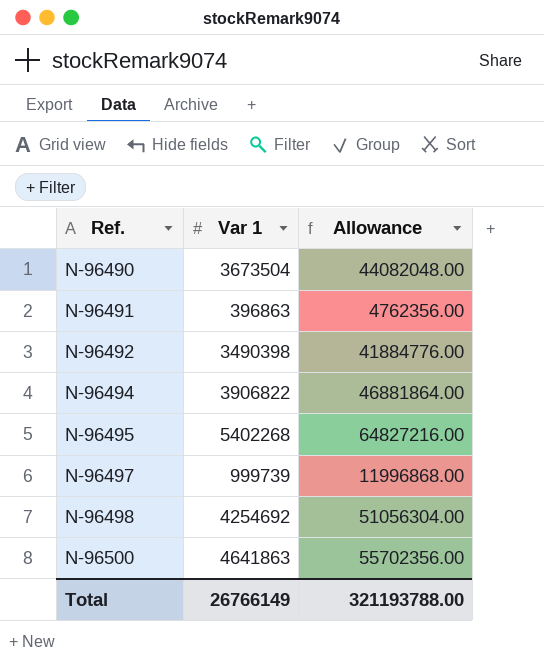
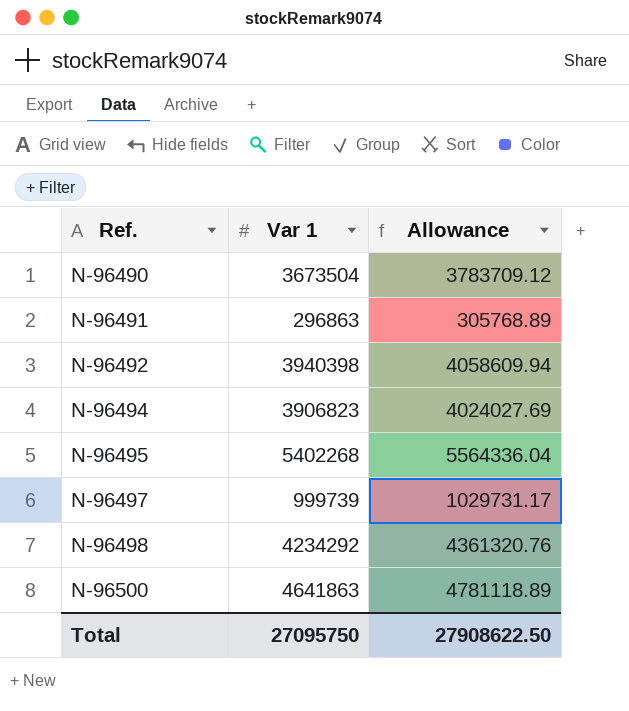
column Allowance | formula: [Var 1] * 12 -> [Var 1] * 1.03
N-96491 | Var 1: 396863 -> 296863
N-96492 | Var 1: 3490398 -> 3940398
N-96494 | Var 1: 3906822 -> 3906823
N-96498 | Var 1: 4254692 -> 4234292
Total | Var 1: 26766149 -> 27095750
Total | Allowance: 321193788.00 -> 27908622.50

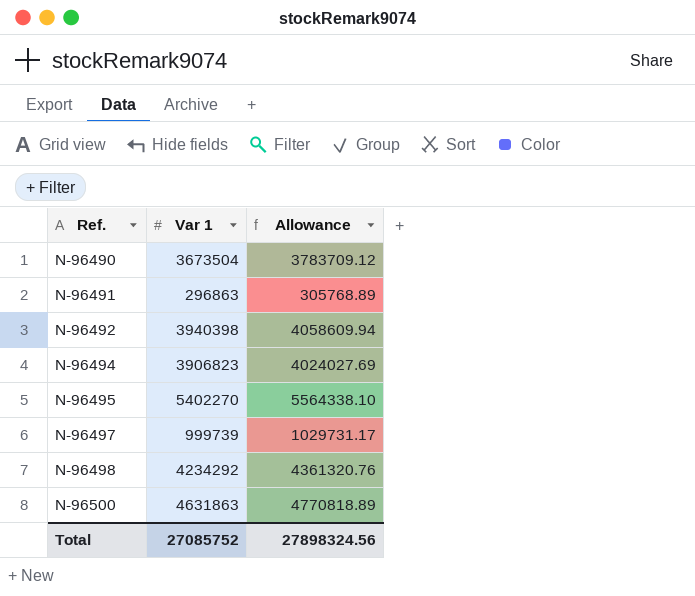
N-96495 | Var 1: 5402268 -> 5402270
N-96495 | Allowance: 5564336.04 -> 5564338.10
N-96500 | Var 1: 4641863 -> 4631863
N-96500 | Allowance: 4781118.89 -> 4770818.89
Total | Var 1: 27095750 -> 27085752
Total | Allowance: 27908622.50 -> 27898324.56

